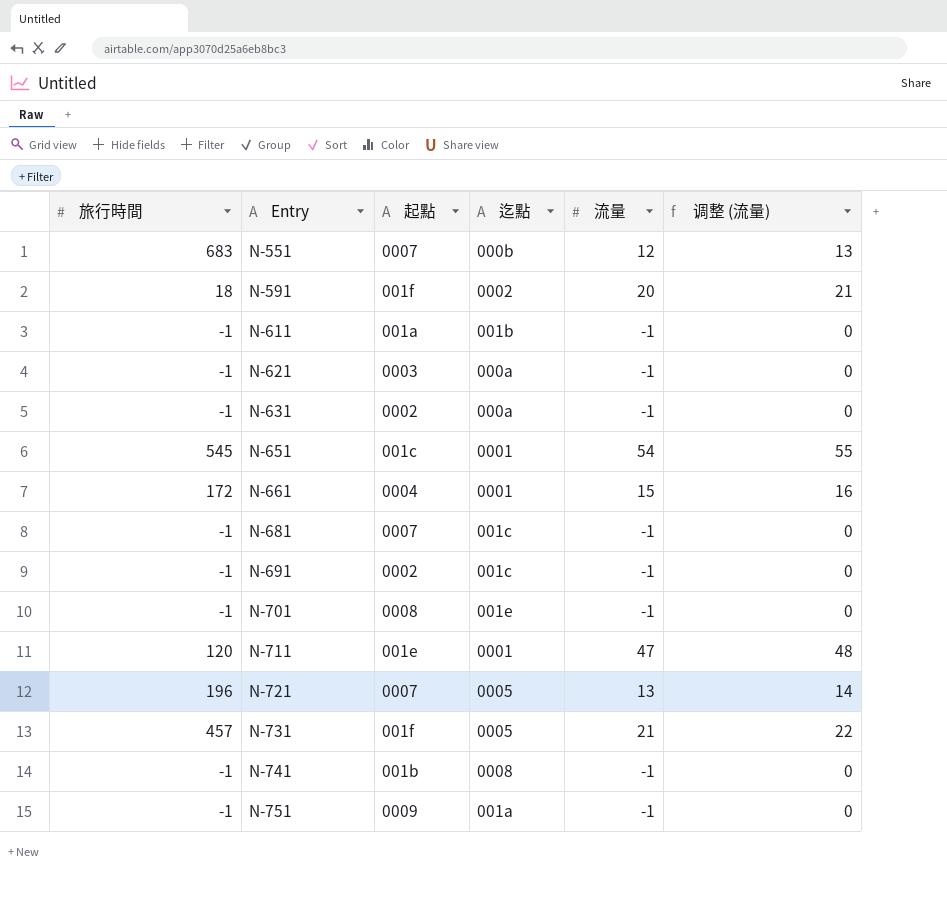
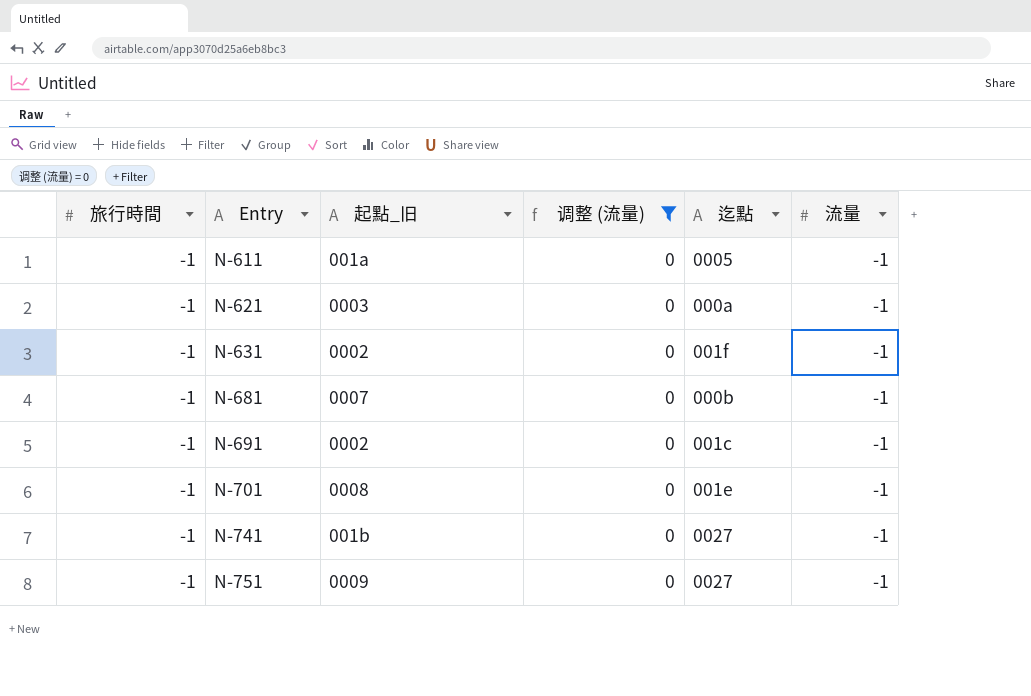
filter: none -> 调整 (流量) = 0
column name: 起點 -> 起點_旧
column 调整 (流量) | position: 6 -> 4
N-611 | 迄點: 001b -> 0005
N-631 | 迄點: 000a -> 001f
N-681 | 迄點: 001c -> 000b
N-741 | 迄點: 0008 -> 0027
N-751 | 迄點: 001a -> 0027

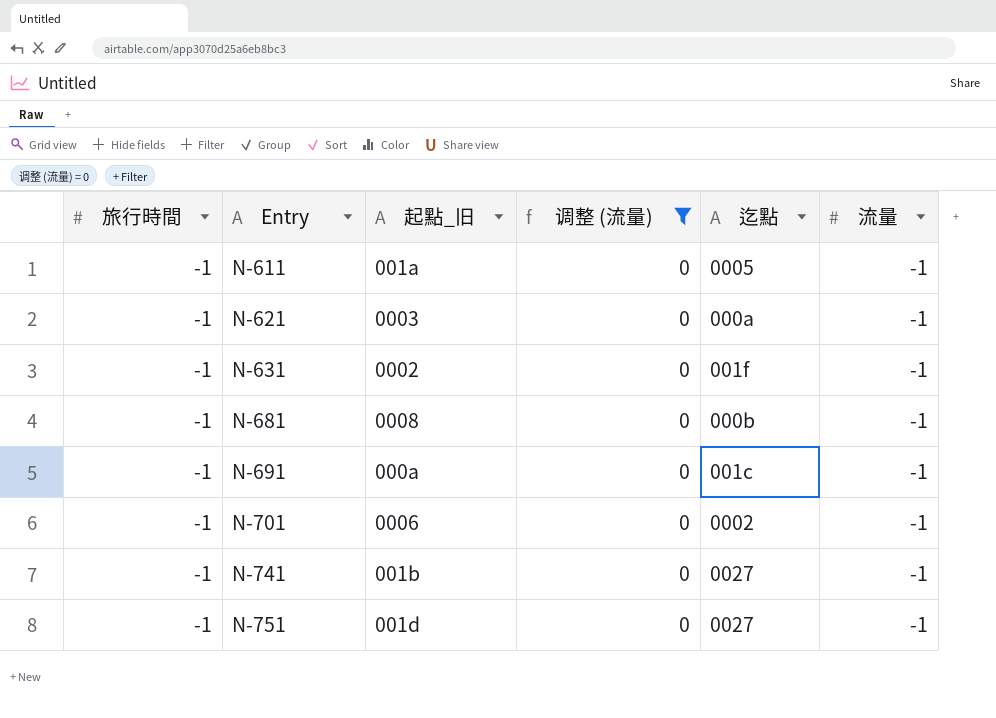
N-681 | 起點_旧: 0007 -> 0008
N-691 | 起點_旧: 0002 -> 000a
N-701 | 起點_旧: 0008 -> 0006
N-701 | 迄點: 001e -> 0002
N-751 | 起點_旧: 0009 -> 001d

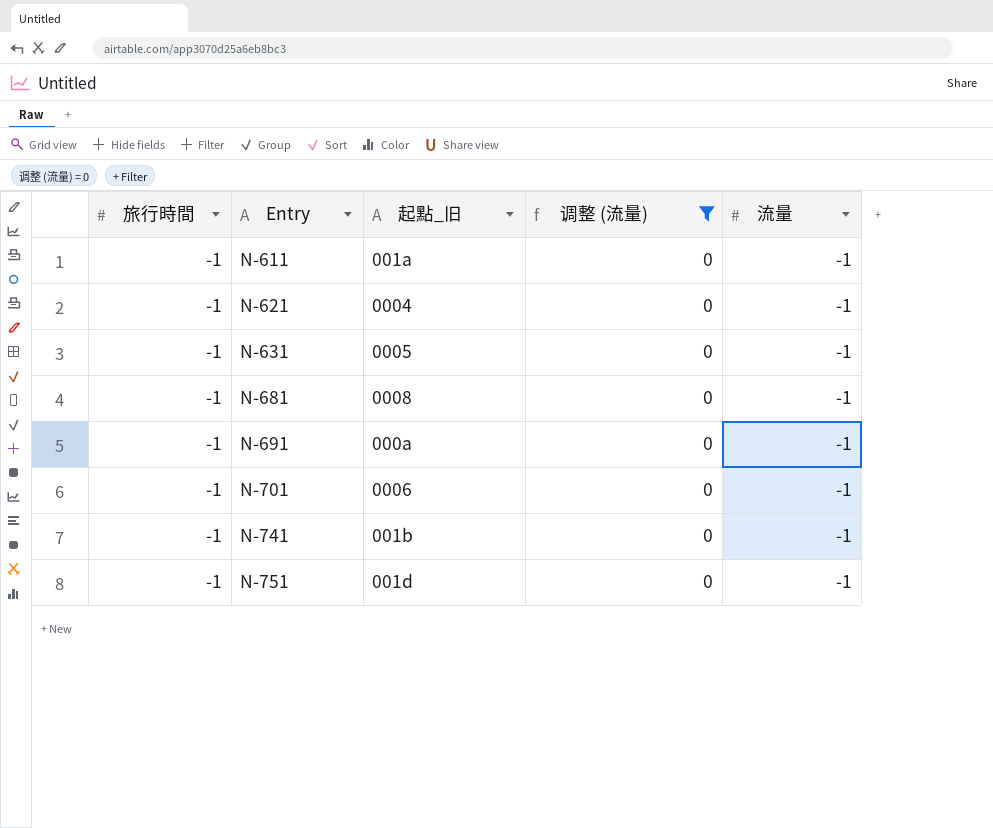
column 迄點 | position: 5 -> none
N-621 | 起點_旧: 0003 -> 0004
N-631 | 起點_旧: 0002 -> 0005

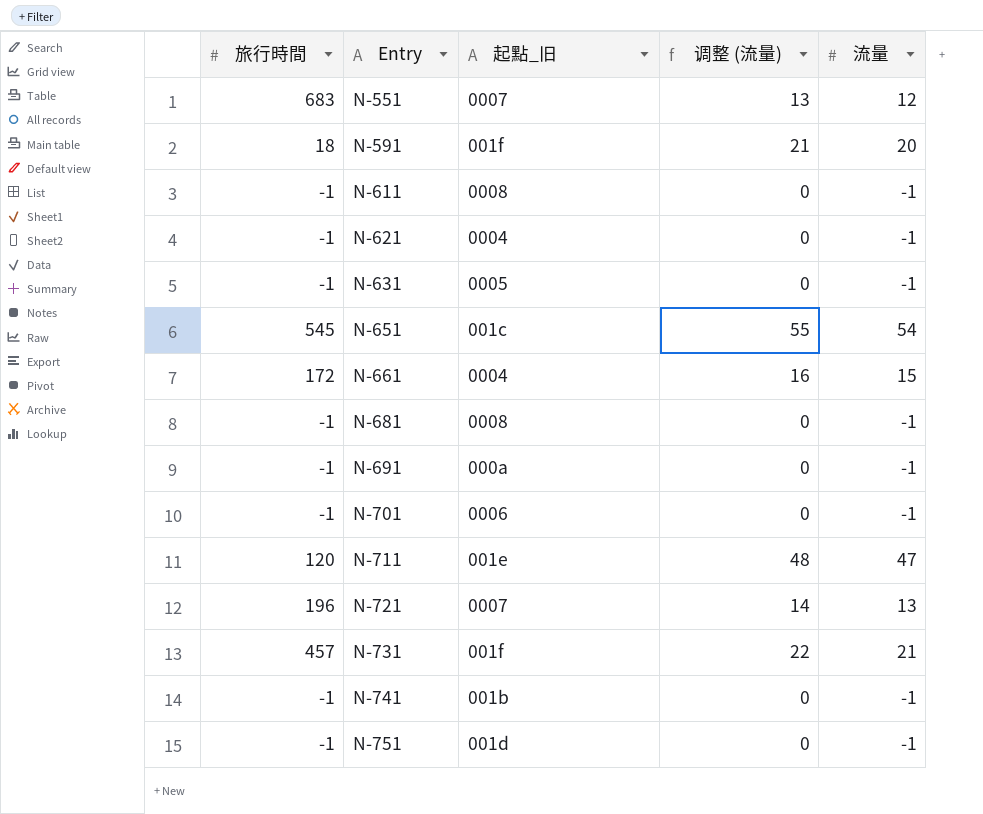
filter: 调整 (流量) = 0 -> none
N-611 | 起點_旧: 001a -> 0008

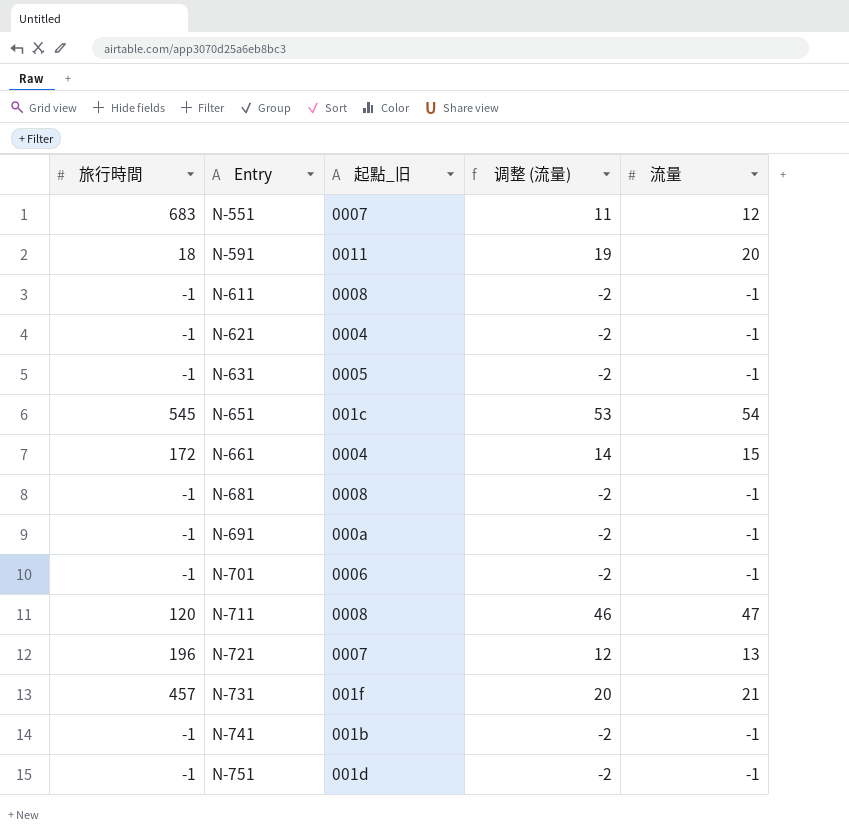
column 调整 (流量) | formula: [流量] + 1 -> [流量] - 1
N-591 | 起點_旧: 001f -> 0011
N-711 | 起點_旧: 001e -> 0008

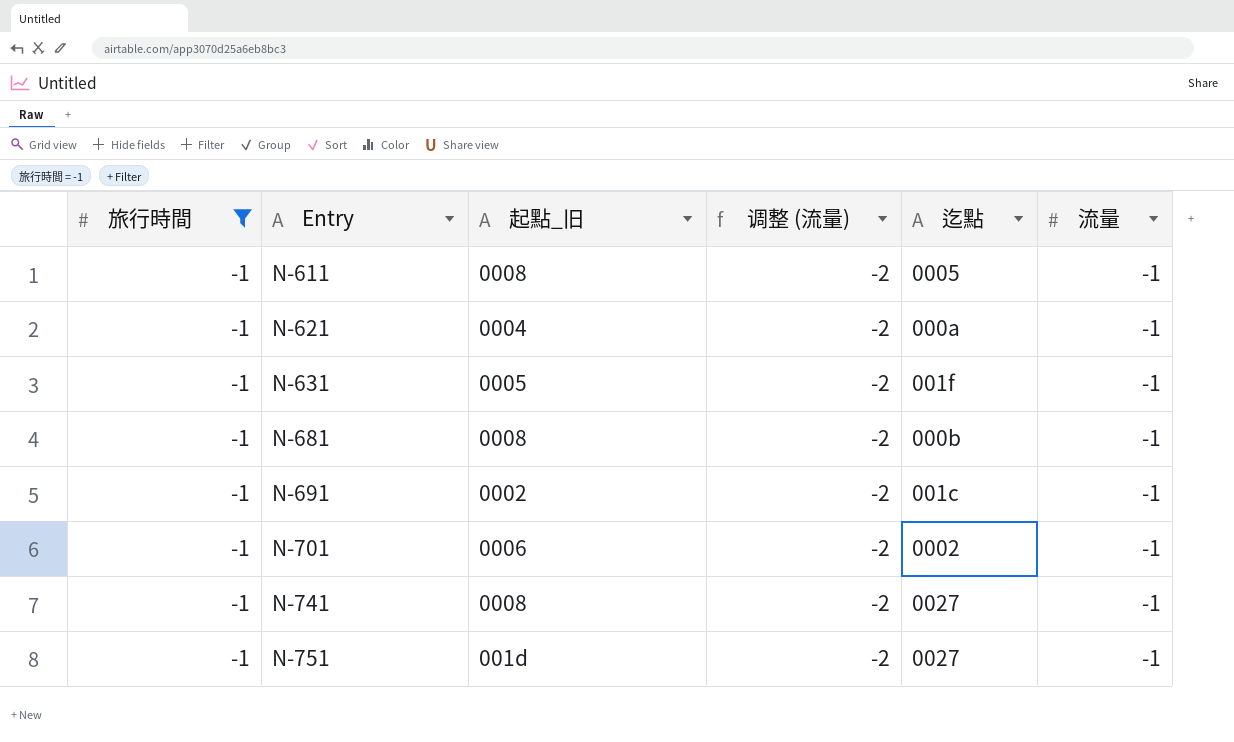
filter: none -> 旅行時間 = -1
column 迄點 | position: none -> 5
N-691 | 起點_旧: 000a -> 0002
N-741 | 起點_旧: 001b -> 0008

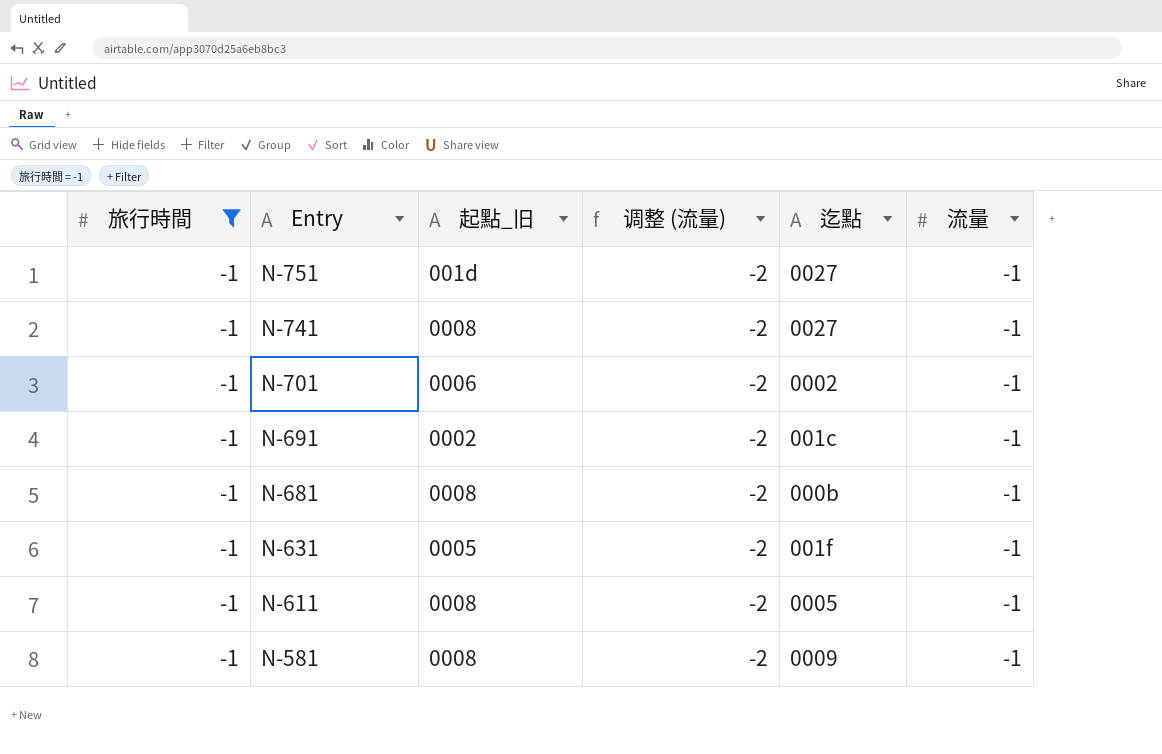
row order: Entry ascending -> Entry descending
row N-621: -1 | 0004 | -2 | 000a | -1 -> none
row N-581: none -> -1 | 0008 | -2 | 0009 | -1

